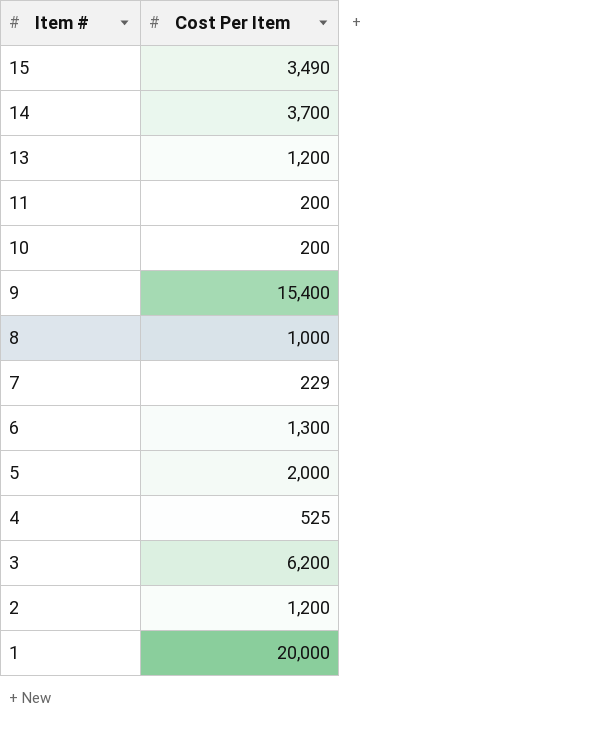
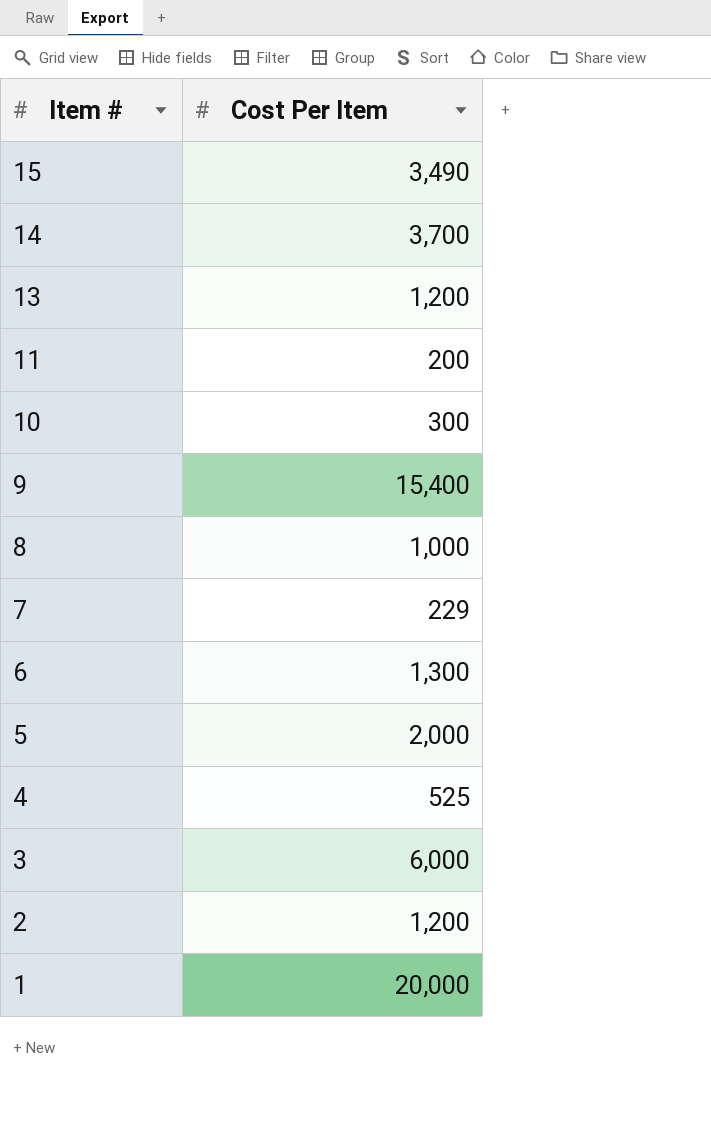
10 | Cost Per Item: 200 -> 300
3 | Cost Per Item: 6,200 -> 6,000

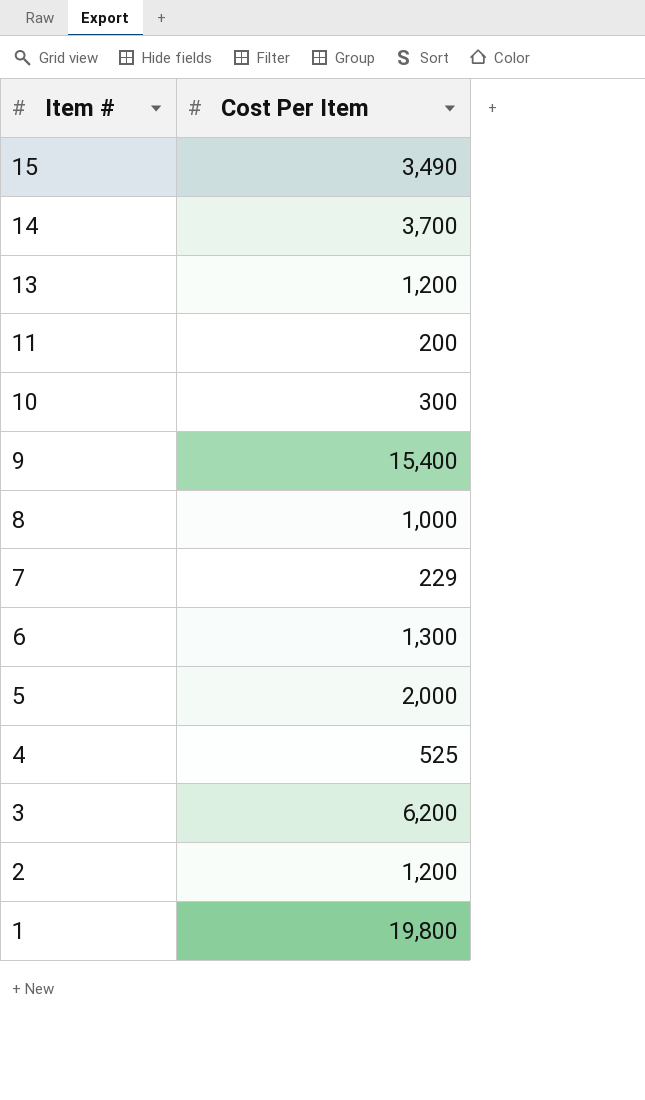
3 | Cost Per Item: 6,000 -> 6,200
1 | Cost Per Item: 20,000 -> 19,800

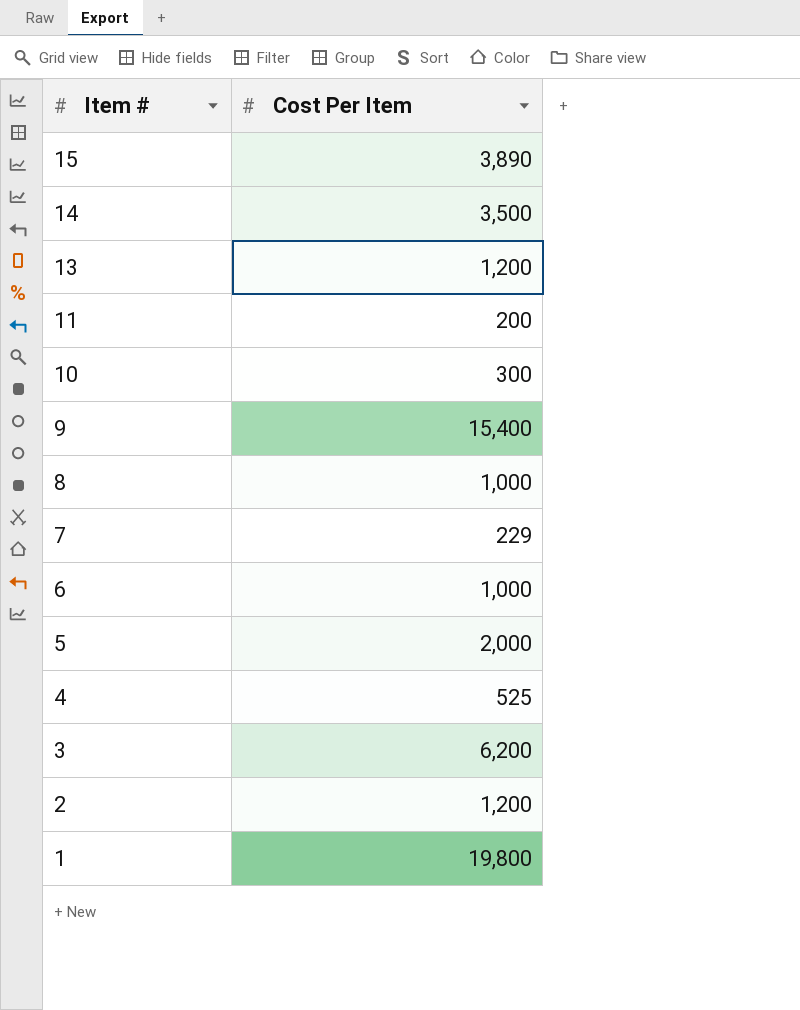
15 | Cost Per Item: 3,490 -> 3,890
14 | Cost Per Item: 3,700 -> 3,500
6 | Cost Per Item: 1,300 -> 1,000

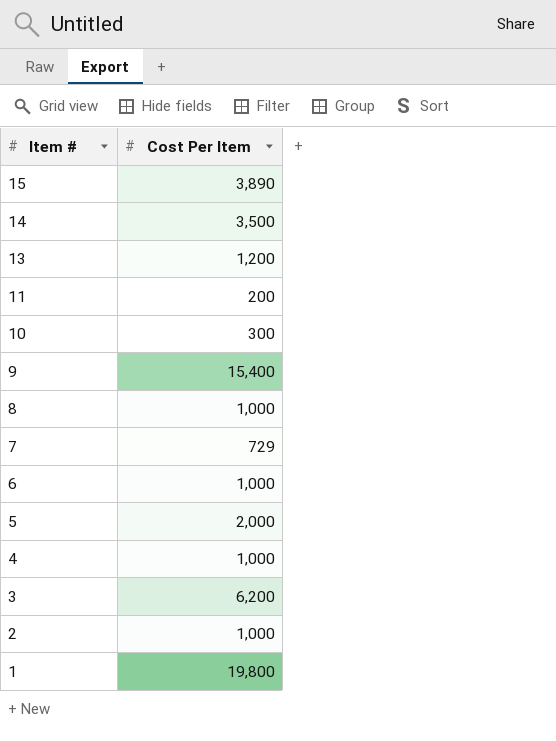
7 | Cost Per Item: 229 -> 729
4 | Cost Per Item: 525 -> 1,000
2 | Cost Per Item: 1,200 -> 1,000

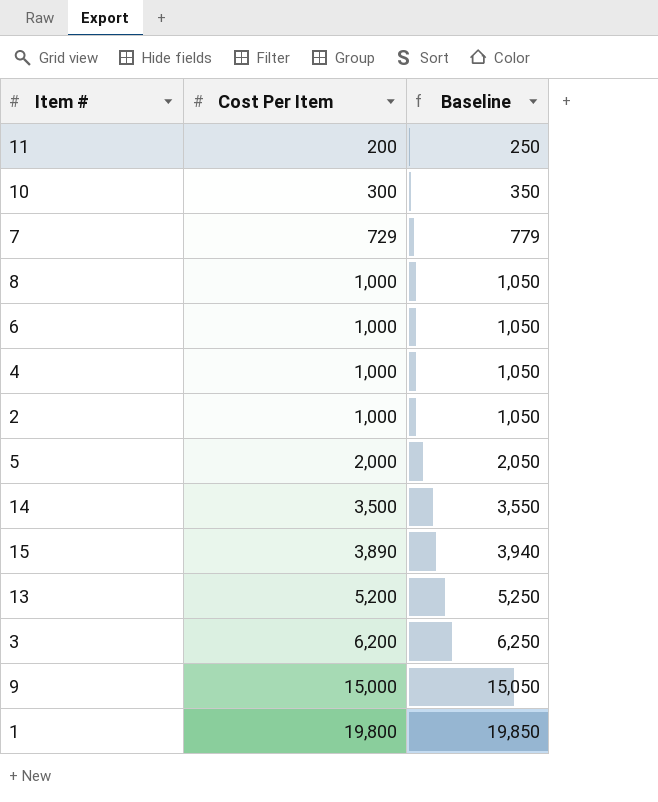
row order: Item # descending -> Cost Per Item ascending
column Baseline | formula: none -> [Cost Per Item] + 50
13 | Cost Per Item: 1,200 -> 5,200
9 | Cost Per Item: 15,400 -> 15,000

